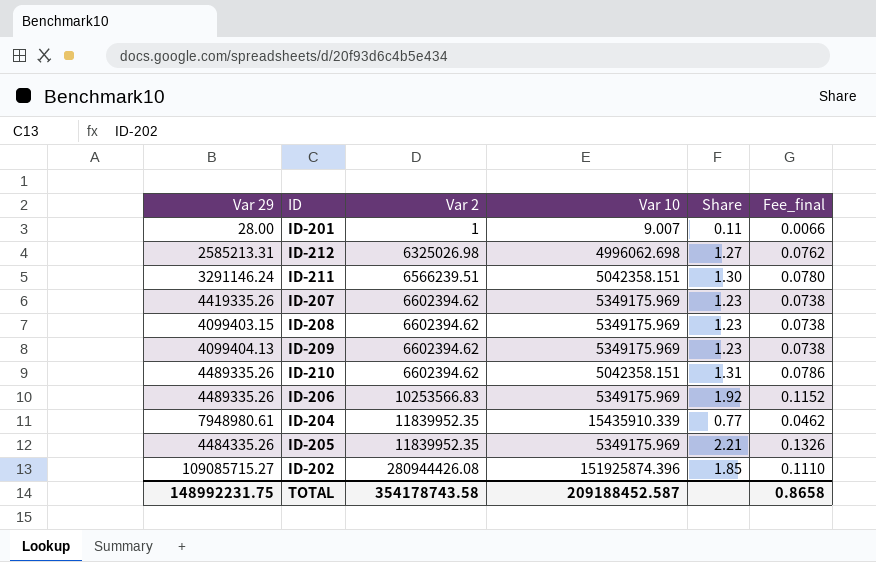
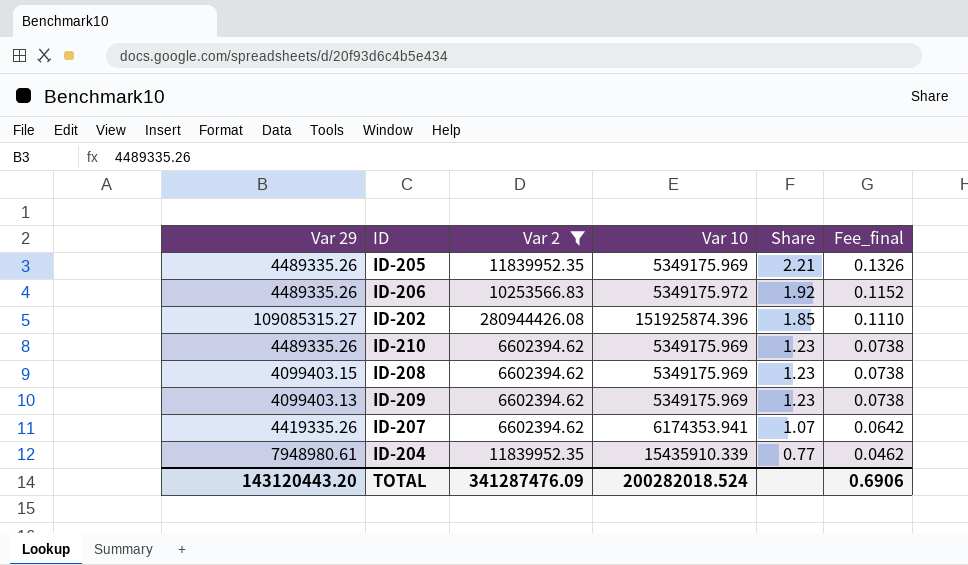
filter: none -> Var 2 >= 6602394.62
row order: Var 2 ascending -> Share descending
ID-205 | Var 29: 4484335.26 -> 4489335.26
ID-206 | Var 10: 5349175.969 -> 5349175.972
ID-202 | Var 29: 109085715.27 -> 109085315.27
ID-210 | Var 10: 5042358.151 -> 5349175.969
ID-210 | Share: 1.31 -> 1.23
ID-210 | Fee_final: 0.0786 -> 0.0738
ID-209 | Var 29: 4099404.13 -> 4099403.13
ID-207 | Var 10: 5349175.969 -> 6174353.941
ID-207 | Share: 1.23 -> 1.07
ID-207 | Fee_final: 0.0738 -> 0.0642
TOTAL | Var 29: 148992231.75 -> 143120443.20
TOTAL | Var 2: 354178743.58 -> 341287476.09
TOTAL | Var 10: 209188452.587 -> 200282018.524
TOTAL | Fee_final: 0.8658 -> 0.6906

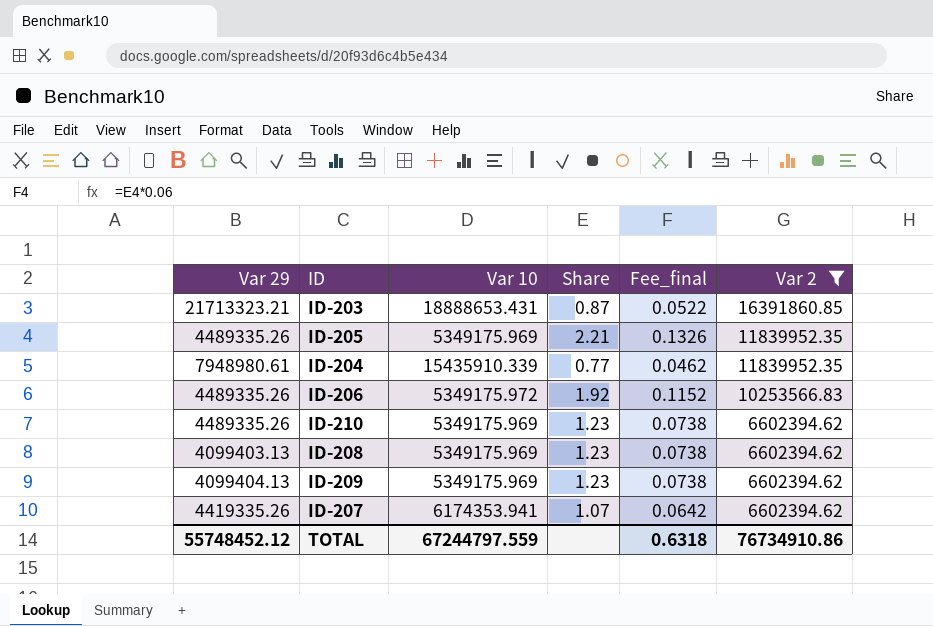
row order: Share descending -> Var 2 descending
column Var 2 | position: 3 -> 6
row ID-202: 109085315.27 | 280944426.08 | 151925874.396 | 1.85 | 0.1110 -> none
row ID-203: none -> 21713323.21 | 18888653.431 | 0.87 | 0.0522 | 16391860.85
ID-208 | Var 29: 4099403.15 -> 4099403.13
ID-209 | Var 29: 4099403.13 -> 4099404.13
TOTAL | Var 29: 143120443.20 -> 55748452.12
TOTAL | Var 10: 200282018.524 -> 67244797.559
TOTAL | Fee_final: 0.6906 -> 0.6318
TOTAL | Var 2: 341287476.09 -> 76734910.86

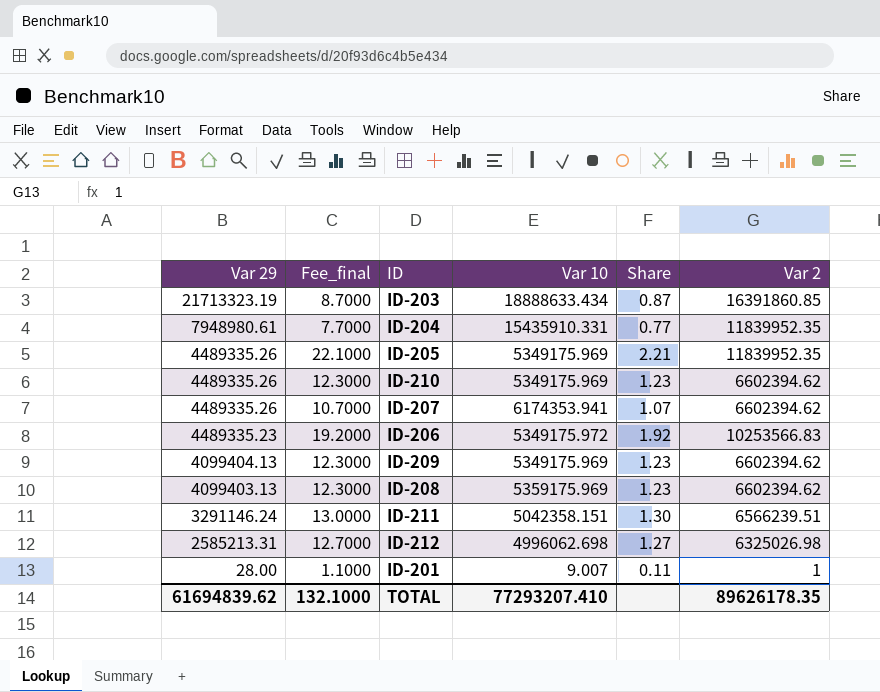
filter: Var 2 >= 6602394.62 -> none
row order: Var 2 descending -> Var 29 descending
column Fee_final | formula: [Share] * 0.06 -> [Share] * 10
column Fee_final | position: 5 -> 2
ID-203 | Var 29: 21713323.21 -> 21713323.19
ID-203 | Var 10: 18888653.431 -> 18888633.434
ID-204 | Var 10: 15435910.339 -> 15435910.331
ID-207 | Var 29: 4419335.26 -> 4489335.26
ID-206 | Var 29: 4489335.26 -> 4489335.23
ID-208 | Var 10: 5349175.969 -> 5359175.969
TOTAL | Var 29: 55748452.12 -> 61694839.62
TOTAL | Fee_final: 0.6318 -> 132.1000
TOTAL | Var 10: 67244797.559 -> 77293207.410
TOTAL | Var 2: 76734910.86 -> 89626178.35

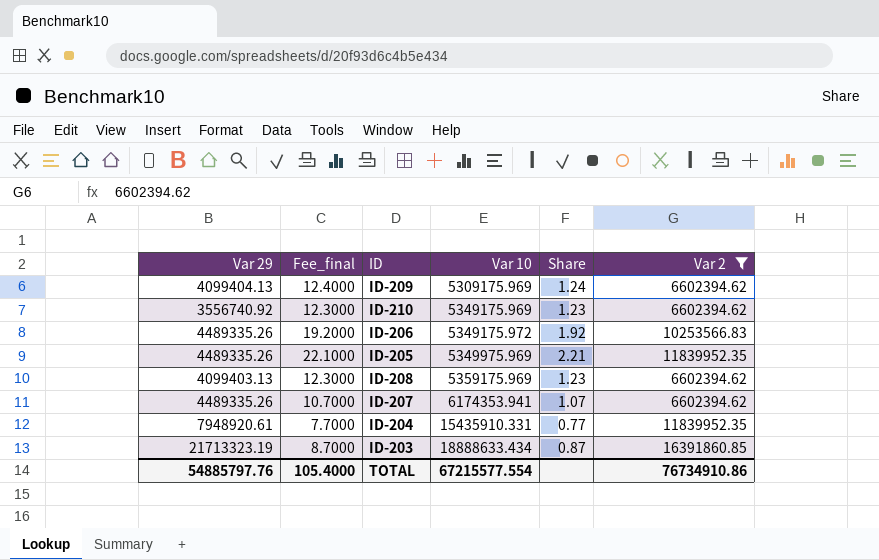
filter: none -> Var 2 >= 6602394.62
row order: Var 29 descending -> Var 10 ascending
ID-209 | Fee_final: 12.3000 -> 12.4000
ID-209 | Var 10: 5349175.969 -> 5309175.969
ID-209 | Share: 1.23 -> 1.24
ID-210 | Var 29: 4489335.26 -> 3556740.92
ID-206 | Var 29: 4489335.23 -> 4489335.26
ID-205 | Var 10: 5349175.969 -> 5349975.969
ID-204 | Var 29: 7948980.61 -> 7948920.61
TOTAL | Var 29: 61694839.62 -> 54885797.76
TOTAL | Fee_final: 132.1000 -> 105.4000
TOTAL | Var 10: 77293207.410 -> 67215577.554
TOTAL | Var 2: 89626178.35 -> 76734910.86

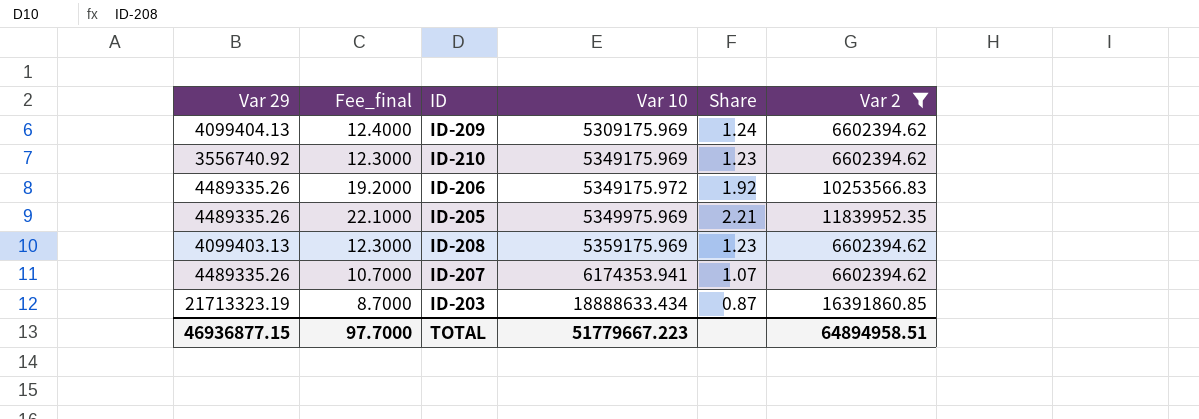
row ID-204: 7948920.61 | 7.7000 | 15435910.331 | 0.77 | 11839952.35 -> none
TOTAL | Var 29: 54885797.76 -> 46936877.15
TOTAL | Fee_final: 105.4000 -> 97.7000
TOTAL | Var 10: 67215577.554 -> 51779667.223
TOTAL | Var 2: 76734910.86 -> 64894958.51

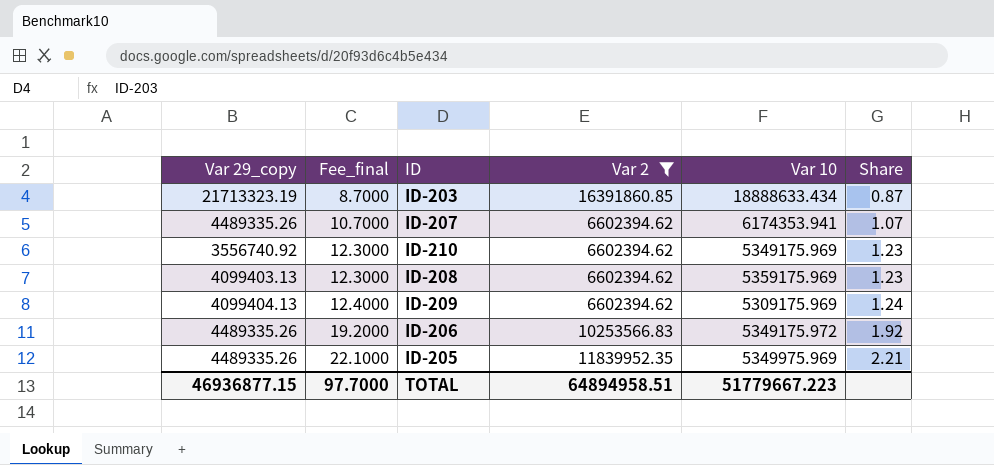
row order: Var 10 ascending -> Fee_final ascending
column name: Var 29 -> Var 29_copy
column Var 2 | position: 6 -> 4

